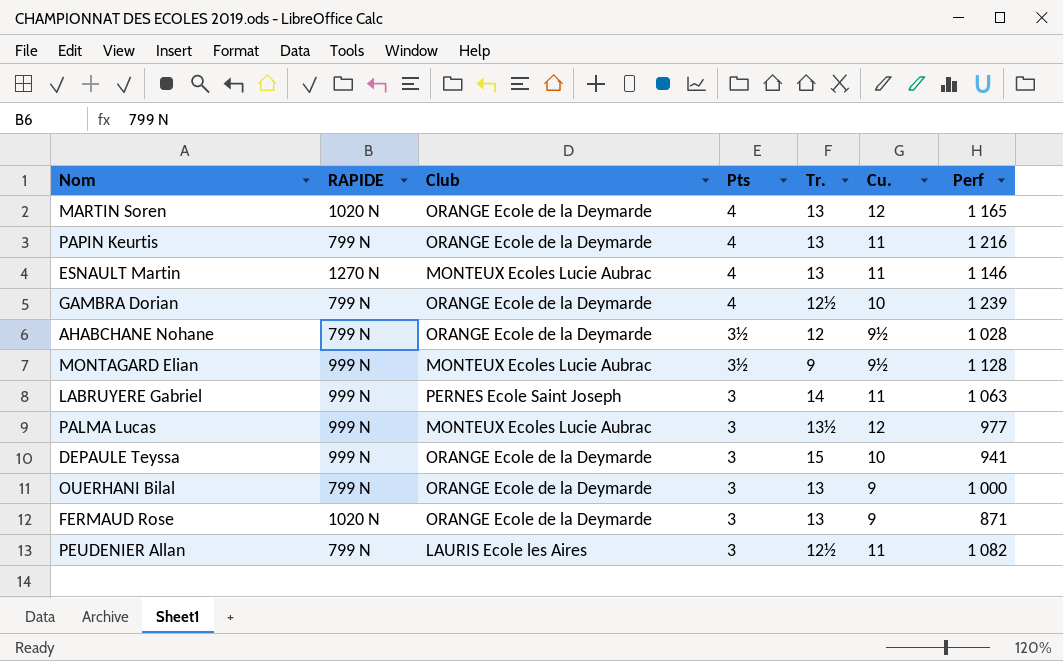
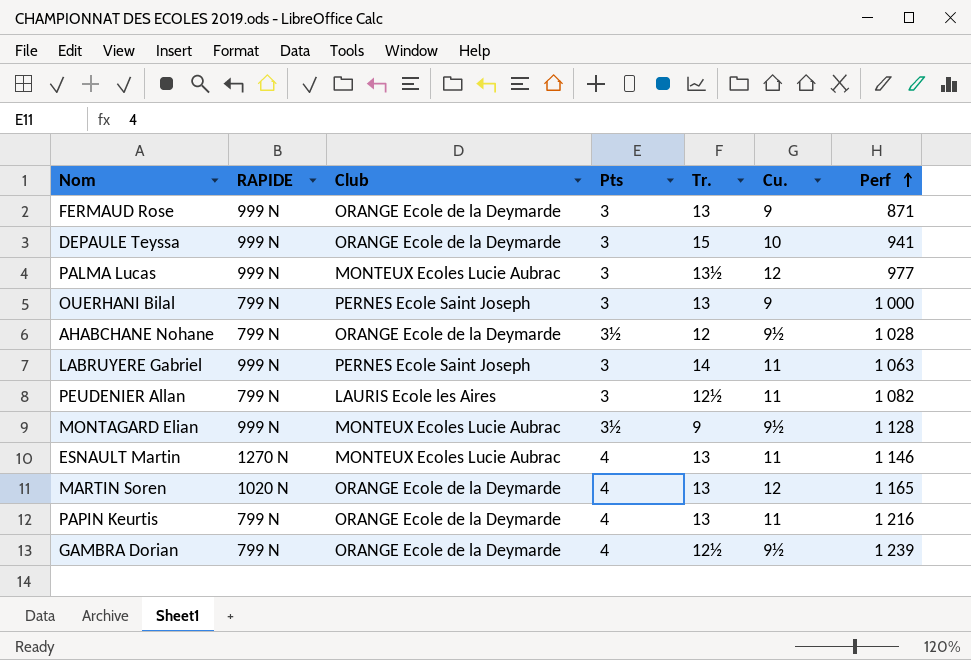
row order: none -> Perf ascending
FERMAUD Rose | RAPIDE: 1020 N -> 999 N
OUERHANI Bilal | Club: ORANGE Ecole de la Deymarde -> PERNES Ecole Saint Joseph
GAMBRA Dorian | Cu.: 10 -> 9½

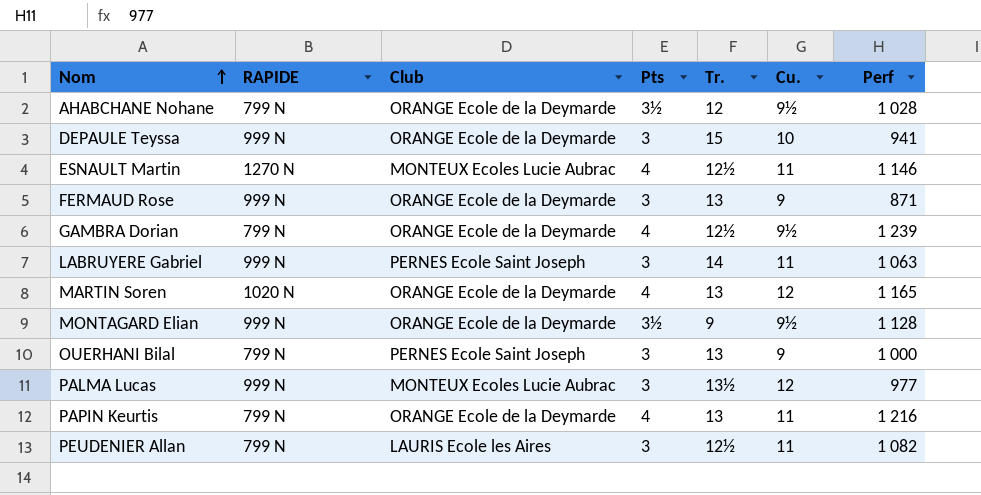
row order: Perf ascending -> Nom ascending
ESNAULT Martin | Tr.: 13 -> 12½
MONTAGARD Elian | Club: MONTEUX Ecoles Lucie Aubrac -> ORANGE Ecole de la Deymarde

